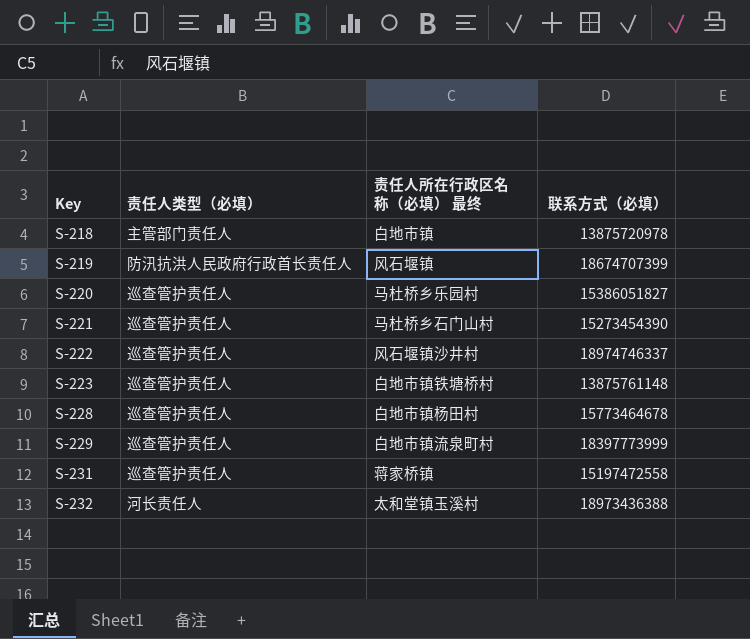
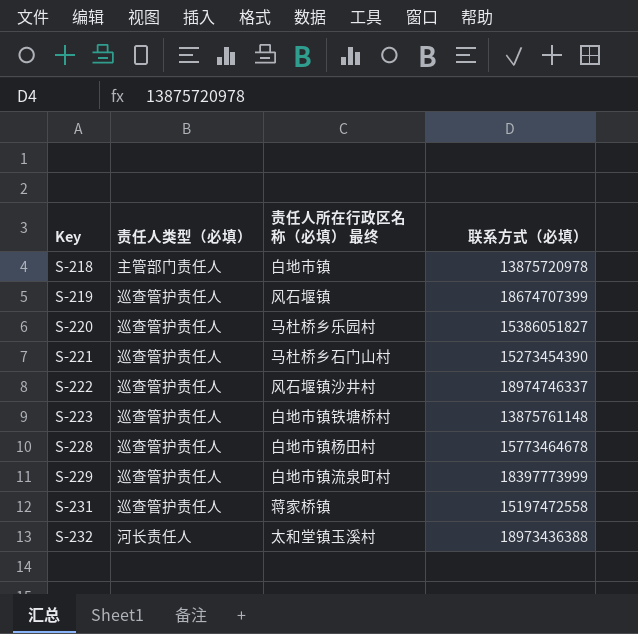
S-219 | 责任人类型（必填）: 防汛抗洪人民政府行政首长责任人 -> 巡查管护责任人

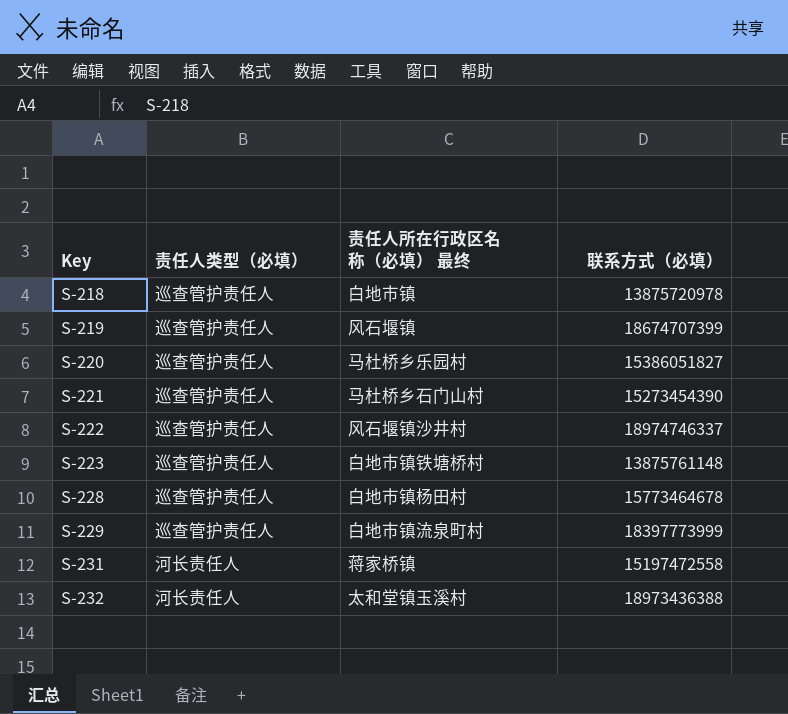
S-218 | 责任人类型（必填）: 主管部门责任人 -> 巡查管护责任人
S-231 | 责任人类型（必填）: 巡查管护责任人 -> 河长责任人

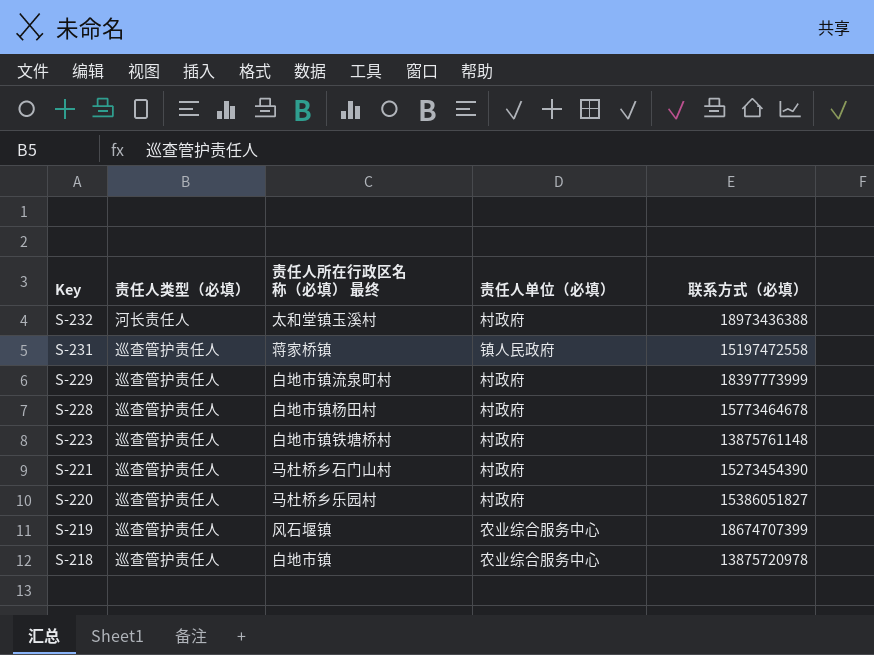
row order: Key ascending -> Key descending
column 责任人单位（必填） | position: none -> 4
row S-222: 巡查管护责任人 | 风石堰镇沙井村 | 18974746337 -> none
S-231 | 责任人类型（必填）: 河长责任人 -> 巡查管护责任人

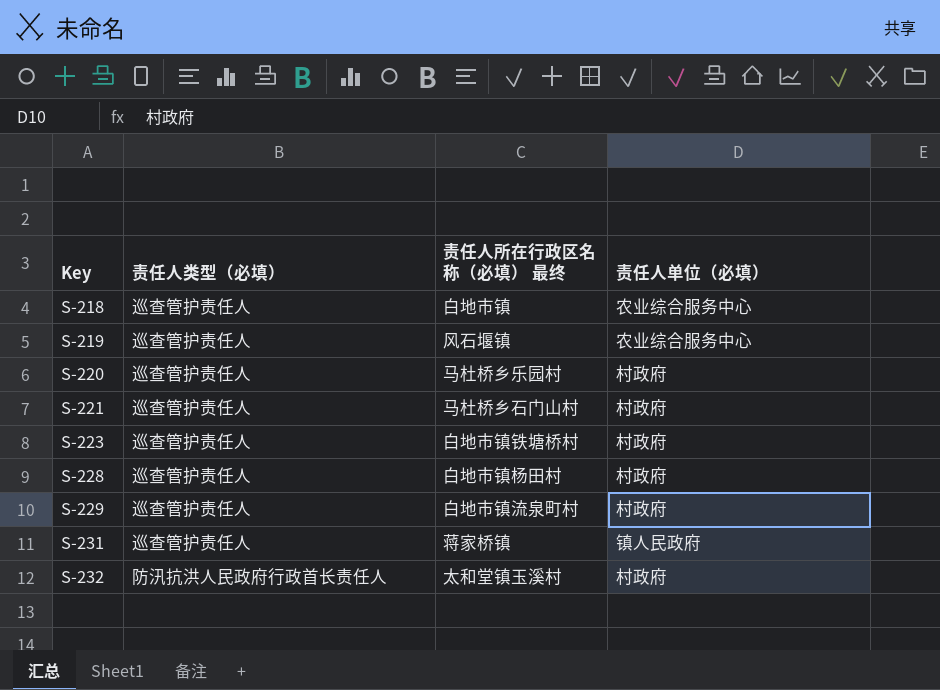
row order: Key descending -> Key ascending
column 联系方式（必填） | position: 5 -> none
S-232 | 责任人类型（必填）: 河长责任人 -> 防汛抗洪人民政府行政首长责任人

